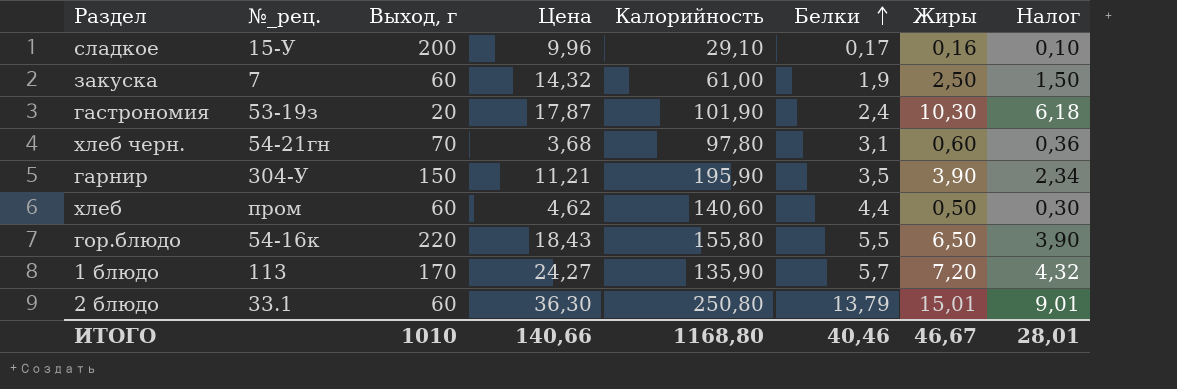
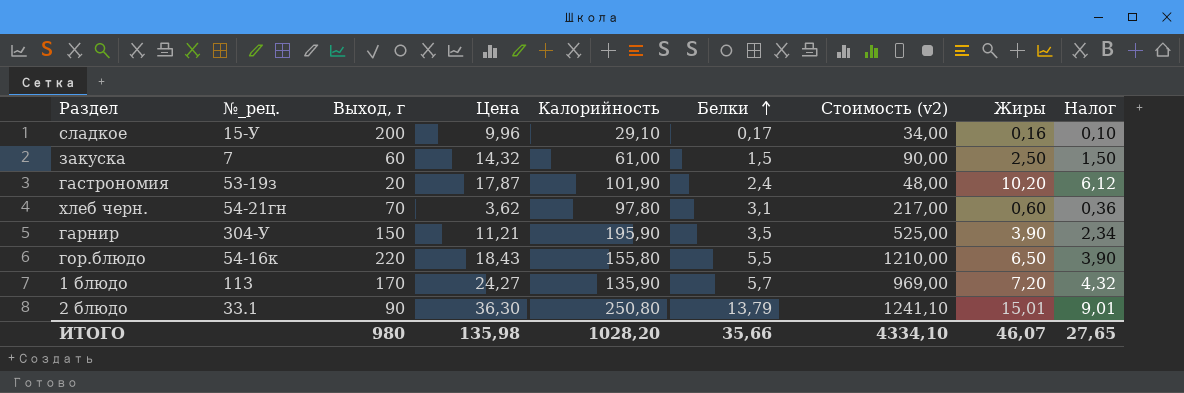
column Стоимость (v2) | formula: none -> [Выход, г] * [Белки]
row хлеб: пром | 60 | 4,62 | 140,60 | 4,4 | 0,50 | 0,30 -> none
закуска | Белки: 1,9 -> 1,5
гастрономия | Жиры: 10,30 -> 10,20
гастрономия | Налог: 6,18 -> 6,12
хлеб черн. | Цена: 3,68 -> 3,62
2 блюдо | Выход, г: 60 -> 90
ИТОГО | Выход, г: 1010 -> 980
ИТОГО | Цена: 140,66 -> 135,98
ИТОГО | Калорийность: 1168,80 -> 1028,20
ИТОГО | Белки: 40,46 -> 35,66
ИТОГО | Жиры: 46,67 -> 46,07
ИТОГО | Налог: 28,01 -> 27,65

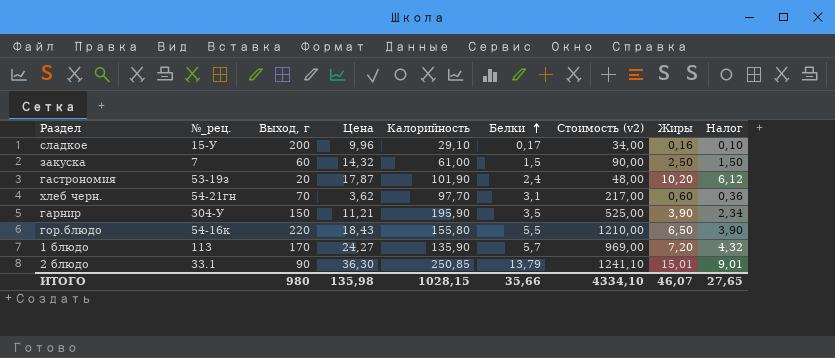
хлеб черн. | Калорийность: 97,80 -> 97,70
2 блюдо | Калорийность: 250,80 -> 250,85
ИТОГО | Калорийность: 1028,20 -> 1028,15

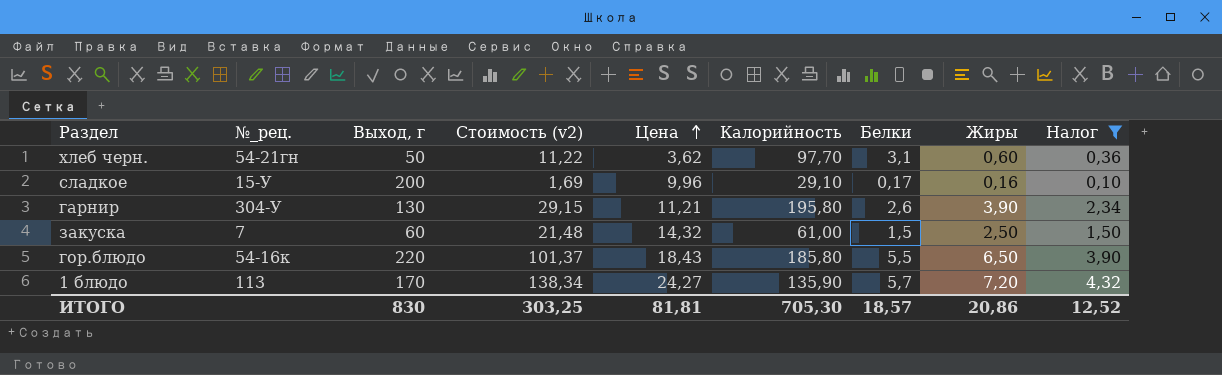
filter: none -> Налог <= 4,32
row order: Белки ascending -> Цена ascending
column Стоимость (v2) | formula: [Выход, г] * [Белки] -> [Цена] * [Белки]
column Стоимость (v2) | position: 7 -> 4
хлеб черн. | Выход, г: 70 -> 50
гарнир | Выход, г: 150 -> 130
гарнир | Калорийность: 195,90 -> 195,80
гарнир | Белки: 3,5 -> 2,6
гор.блюдо | Калорийность: 155,80 -> 185,80
ИТОГО | Выход, г: 980 -> 830
ИТОГО | Стоимость (v2): 4334,10 -> 303,25
ИТОГО | Цена: 135,98 -> 81,81
ИТОГО | Калорийность: 1028,15 -> 705,30
ИТОГО | Белки: 35,66 -> 18,57
ИТОГО | Жиры: 46,07 -> 20,86
ИТОГО | Налог: 27,65 -> 12,52

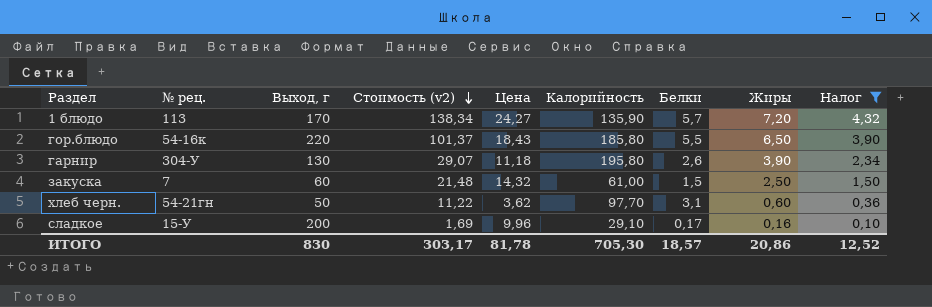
row order: Цена ascending -> Стоимость (v2) descending
column name: №_рец. -> № рец.
гарнир | Стоимость (v2): 29,15 -> 29,07
гарнир | Цена: 11,21 -> 11,18
ИТОГО | Стоимость (v2): 303,25 -> 303,17
ИТОГО | Цена: 81,81 -> 81,78

